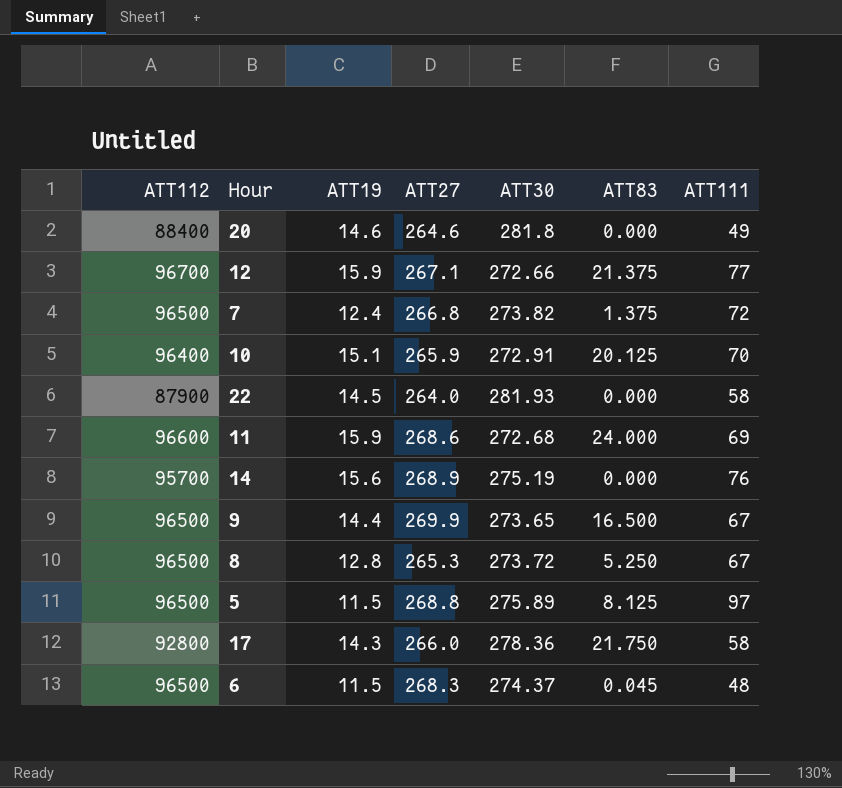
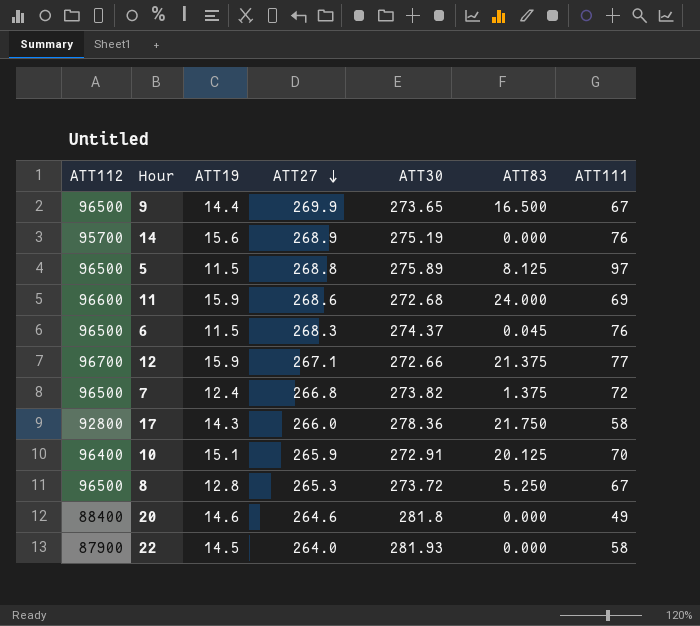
row order: none -> ATT27 descending
6 | ATT111: 48 -> 76

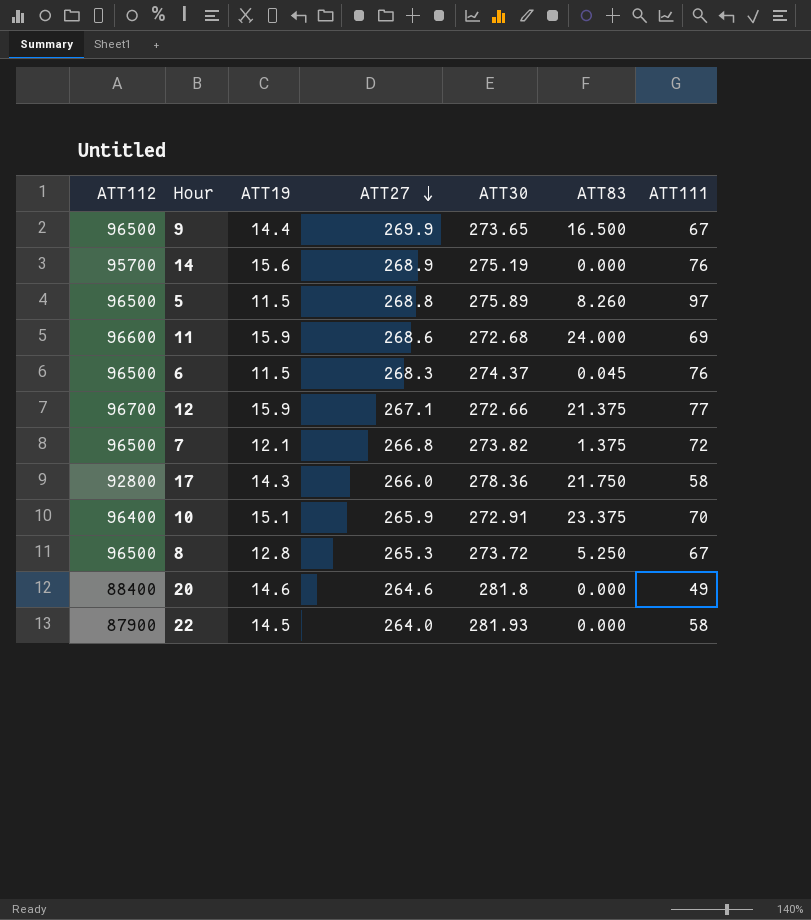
5 | ATT83: 8.125 -> 8.260
7 | ATT19: 12.4 -> 12.1
10 | ATT83: 20.125 -> 23.375

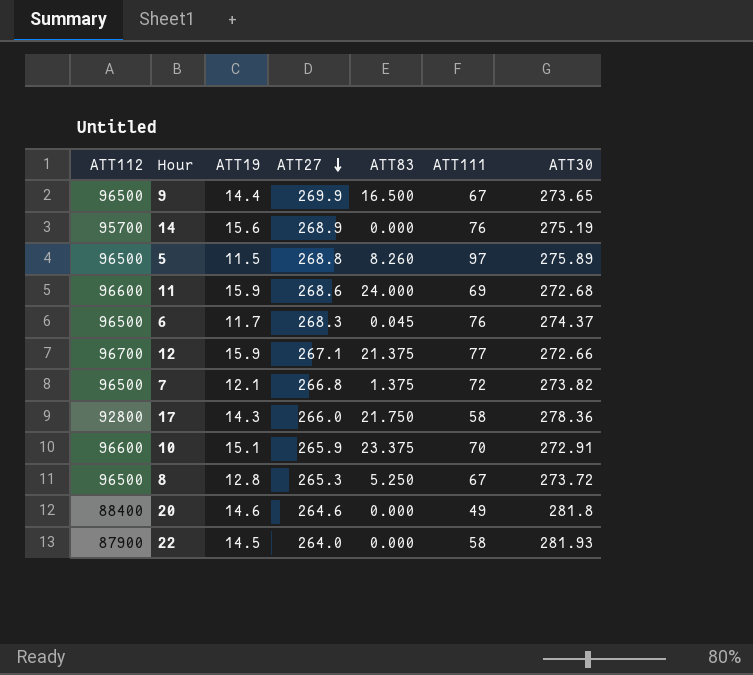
column ATT30 | position: 5 -> 7
6 | ATT19: 11.5 -> 11.7
10 | ATT112: 96400 -> 96600

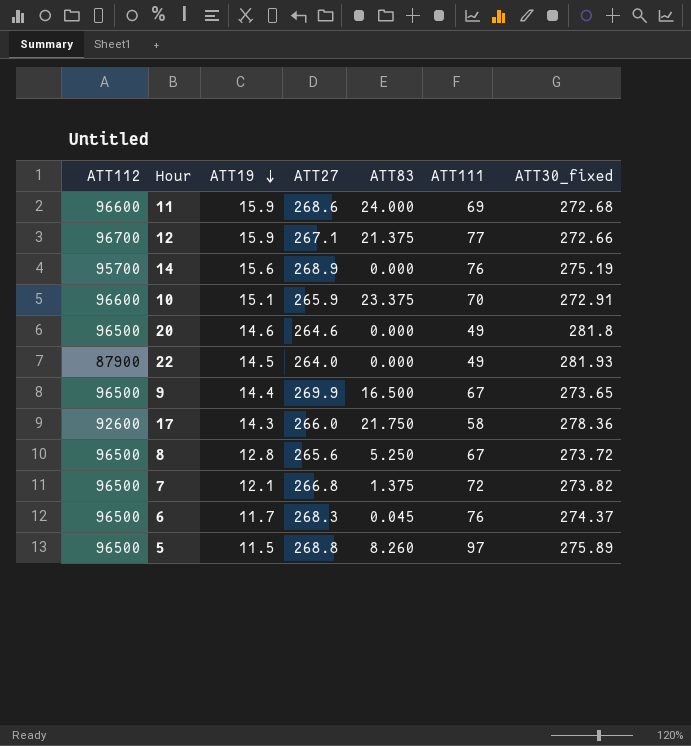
row order: ATT27 descending -> ATT19 descending
column name: ATT30 -> ATT30_fixed
20 | ATT112: 88400 -> 96500
22 | ATT111: 58 -> 49
17 | ATT112: 92800 -> 92600
8 | ATT27: 265.3 -> 265.6

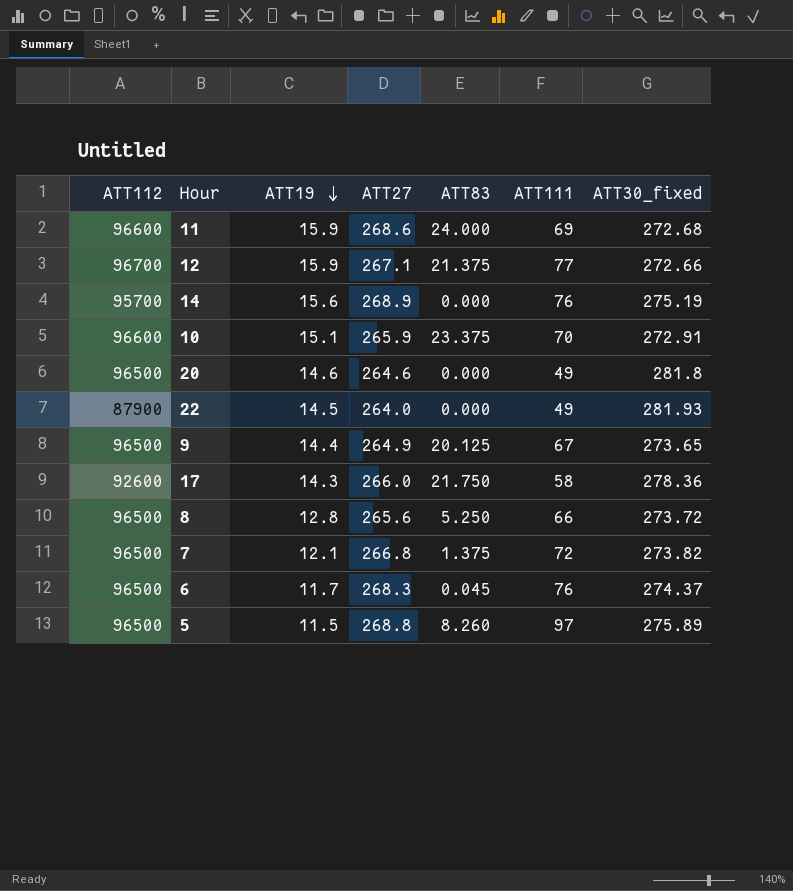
9 | ATT27: 269.9 -> 264.9
9 | ATT83: 16.500 -> 20.125
8 | ATT111: 67 -> 66

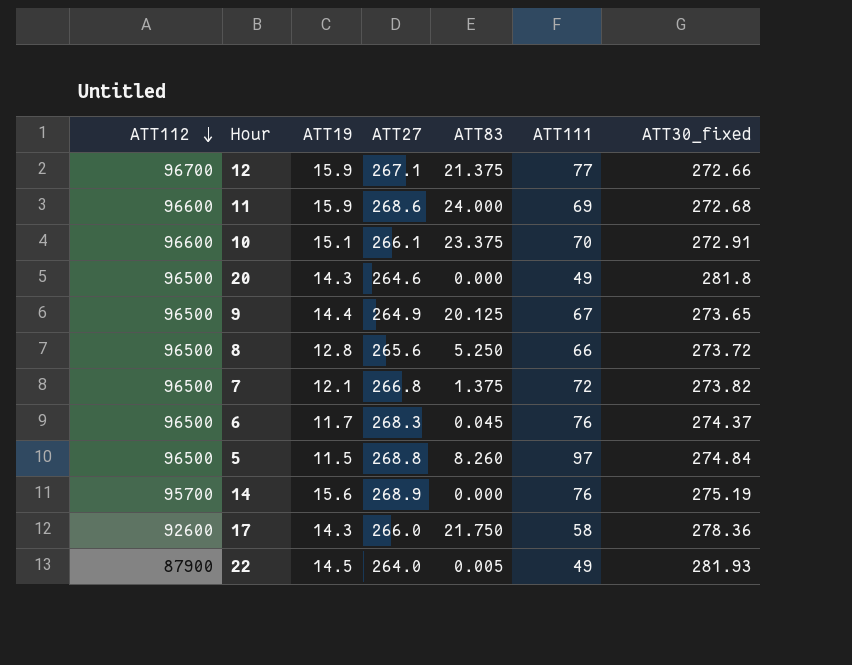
row order: ATT19 descending -> ATT112 descending
10 | ATT27: 265.9 -> 266.1
20 | ATT19: 14.6 -> 14.3
5 | ATT30_fixed: 275.89 -> 274.84
22 | ATT83: 0.000 -> 0.005

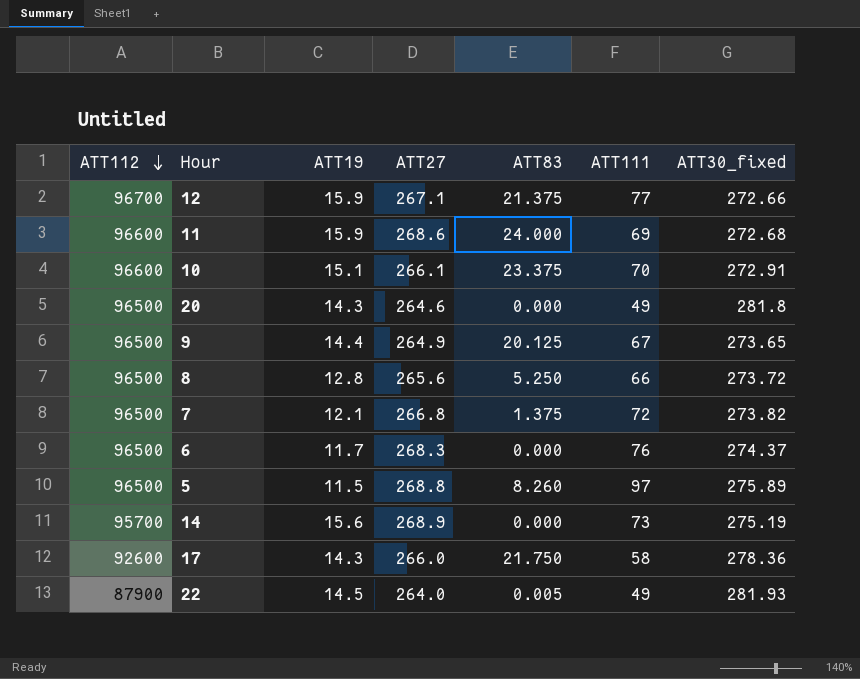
6 | ATT83: 0.045 -> 0.000
5 | ATT30_fixed: 274.84 -> 275.89
14 | ATT111: 76 -> 73

